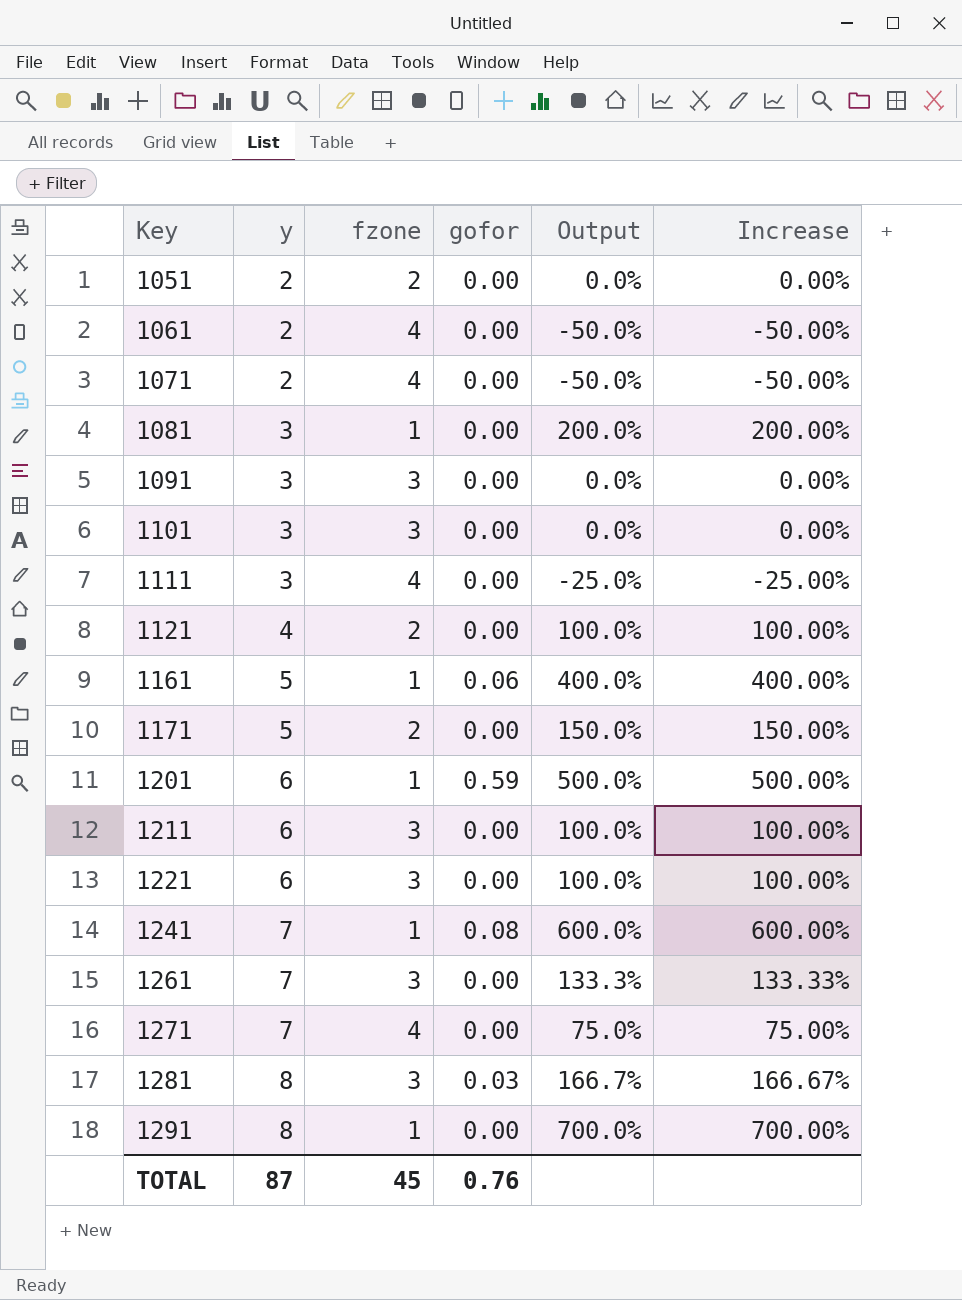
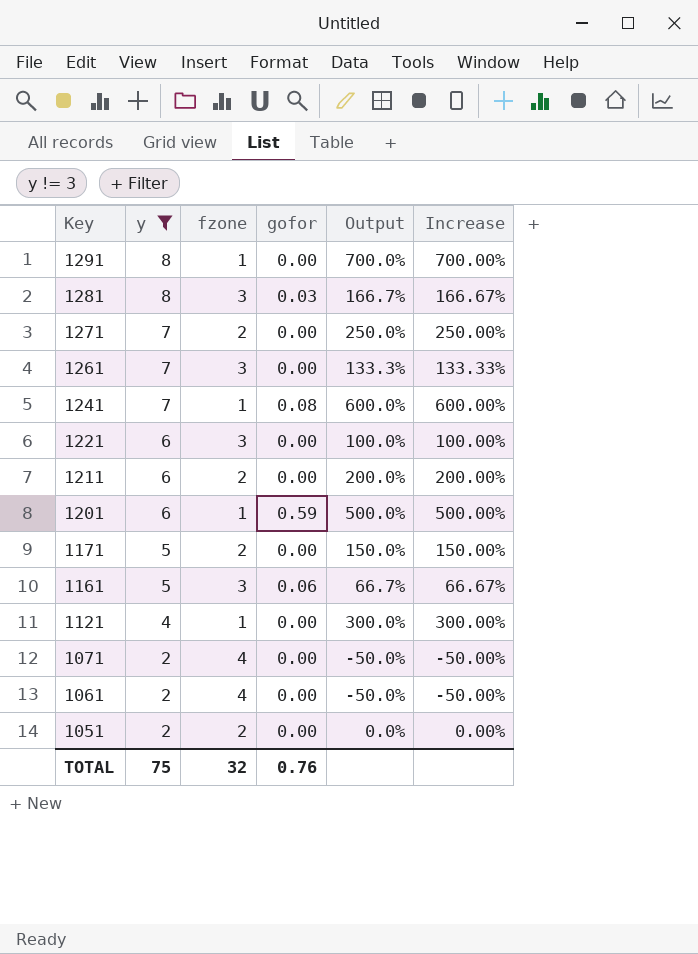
filter: none -> y != 3
row order: Key ascending -> Key descending
1271 | fzone: 4 -> 2
1271 | Output: 75.0% -> 250.0%
1271 | Increase: 75.00% -> 250.00%
1211 | fzone: 3 -> 2
1211 | Output: 100.0% -> 200.0%
1211 | Increase: 100.00% -> 200.00%
1161 | fzone: 1 -> 3
1161 | Output: 400.0% -> 66.7%
1161 | Increase: 400.00% -> 66.67%
1121 | fzone: 2 -> 1
1121 | Output: 100.0% -> 300.0%
1121 | Increase: 100.00% -> 300.00%
TOTAL | y: 87 -> 75
TOTAL | fzone: 45 -> 32

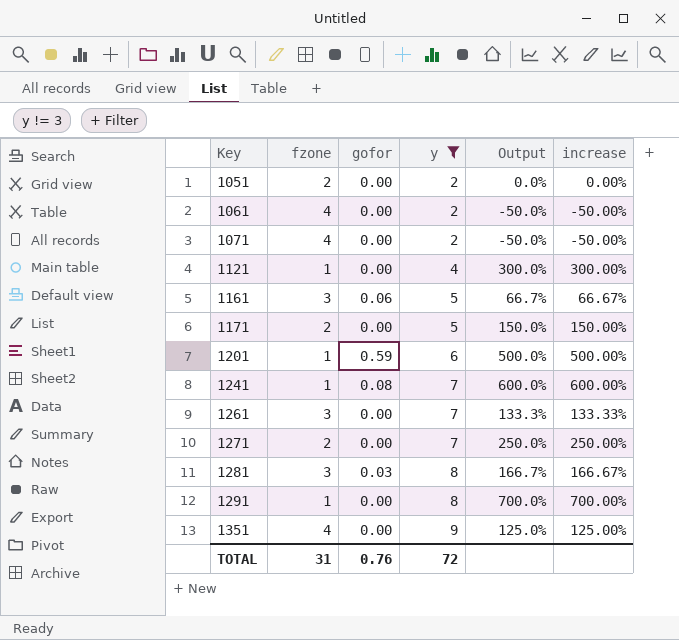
row order: Key descending -> Key ascending
column y | position: 2 -> 4
column name: Increase -> increase
row 1221: 6 | 3 | 0.00 | 100.0% | 100.00% -> none
row 1211: 6 | 2 | 0.00 | 200.0% | 200.00% -> none
row 1351: none -> 4 | 0.00 | 9 | 125.0% | 125.00%
TOTAL | fzone: 32 -> 31
TOTAL | y: 75 -> 72

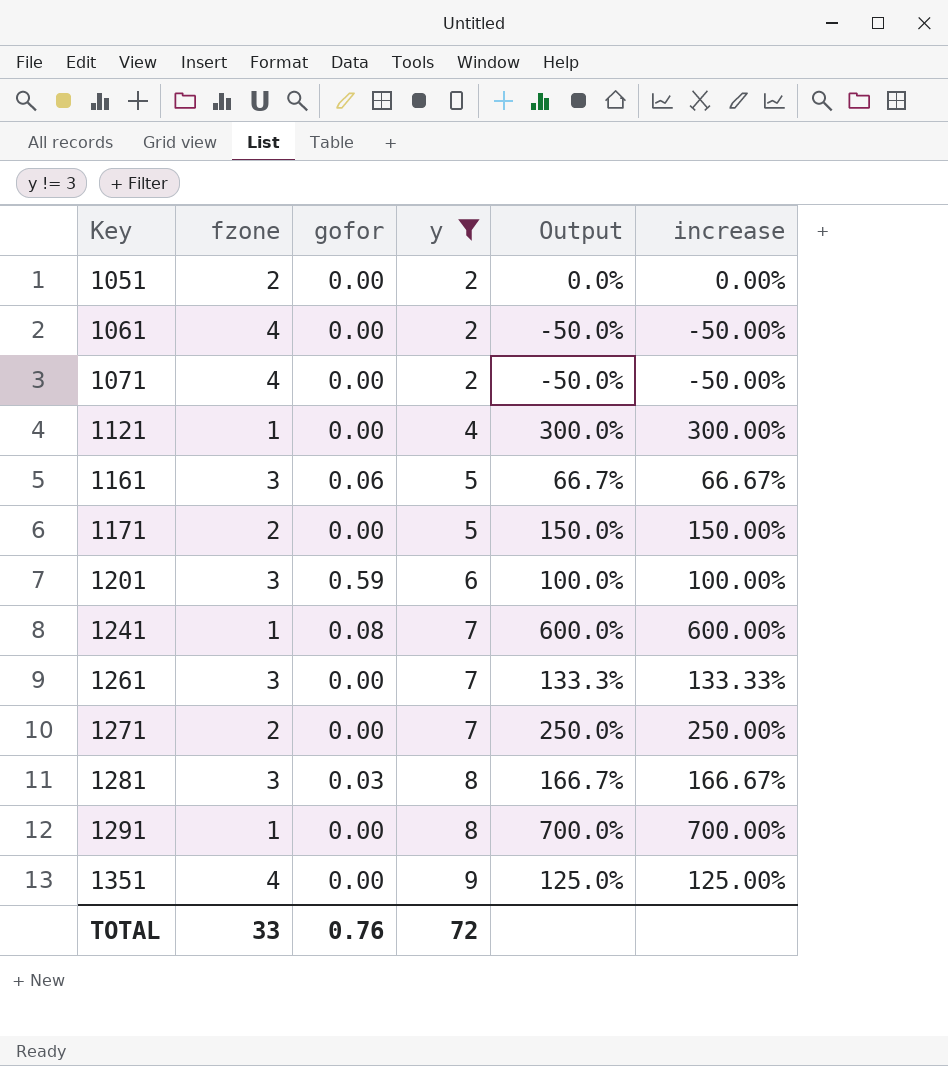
1201 | fzone: 1 -> 3
1201 | Output: 500.0% -> 100.0%
1201 | increase: 500.00% -> 100.00%
TOTAL | fzone: 31 -> 33

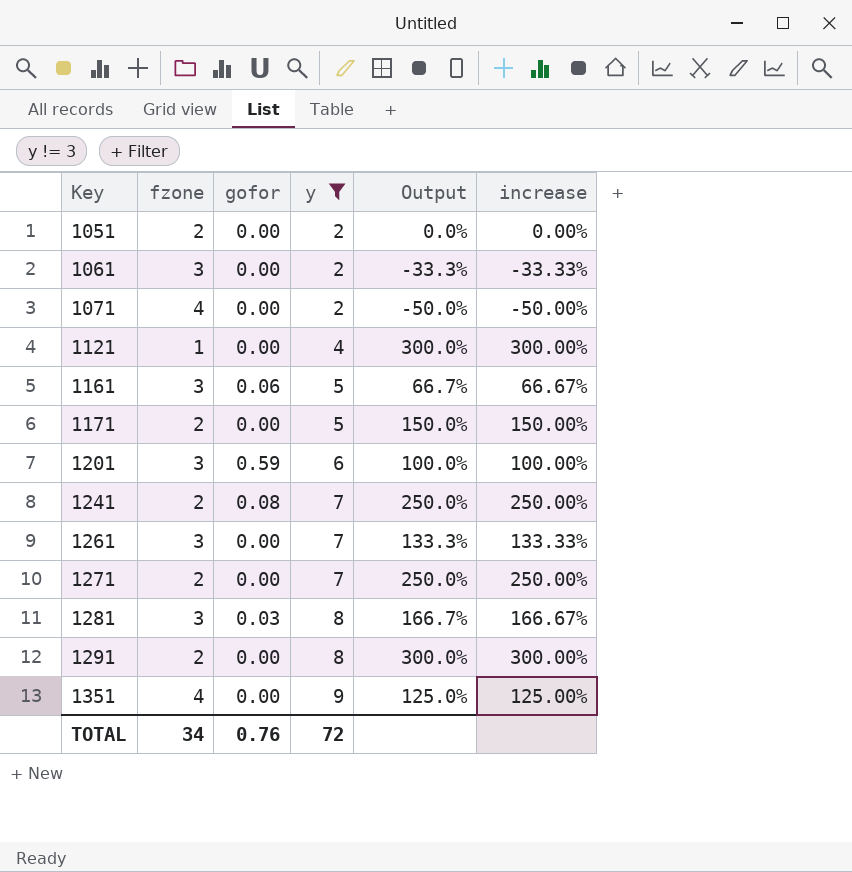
1061 | fzone: 4 -> 3
1061 | Output: -50.0% -> -33.3%
1061 | increase: -50.00% -> -33.33%
1241 | fzone: 1 -> 2
1241 | Output: 600.0% -> 250.0%
1241 | increase: 600.00% -> 250.00%
1291 | fzone: 1 -> 2
1291 | Output: 700.0% -> 300.0%
1291 | increase: 700.00% -> 300.00%
TOTAL | fzone: 33 -> 34

